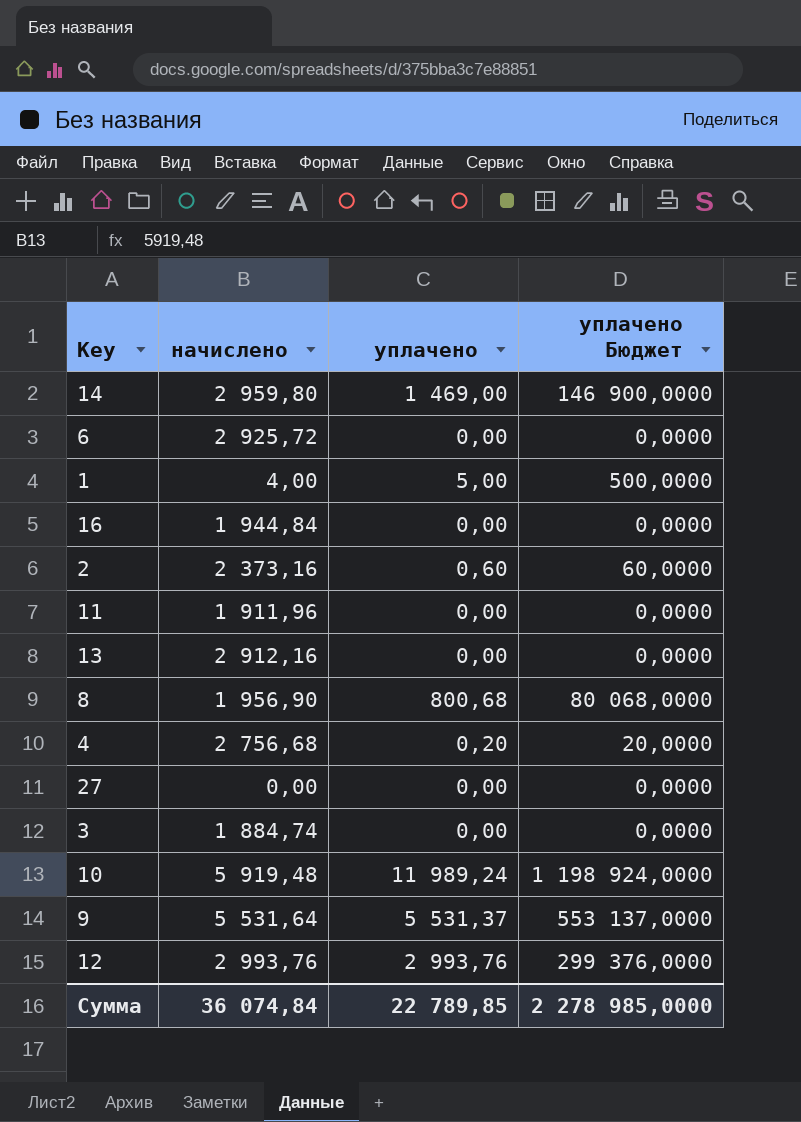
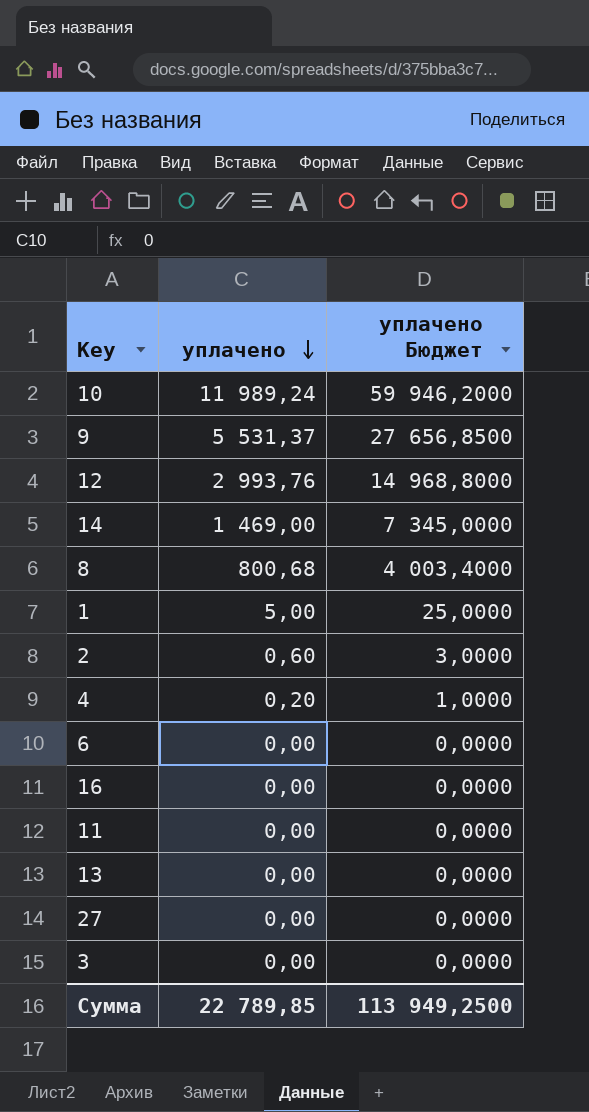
row order: none -> уплачено descending
column начислено | position: 2 -> none
column уплачено Бюджет | formula: [уплачено] * 100 -> [уплачено] * 5
Сумма | уплачено Бюджет: 2 278 985,0000 -> 113 949,2500

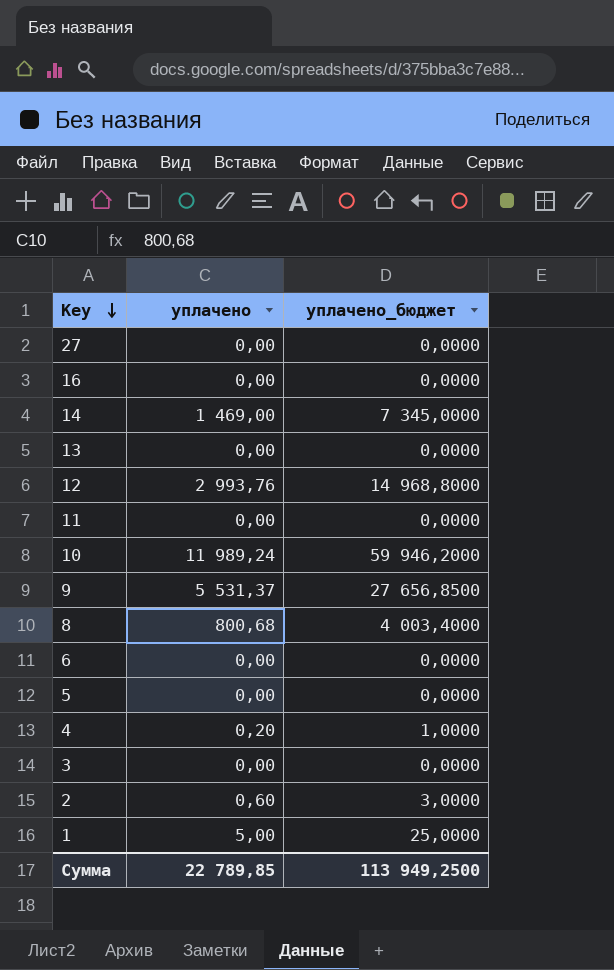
row order: уплачено descending -> Key descending
column name: уплачено Бюджет -> уплачено_бюджет
row 5: none -> 0,00 | 0,0000

